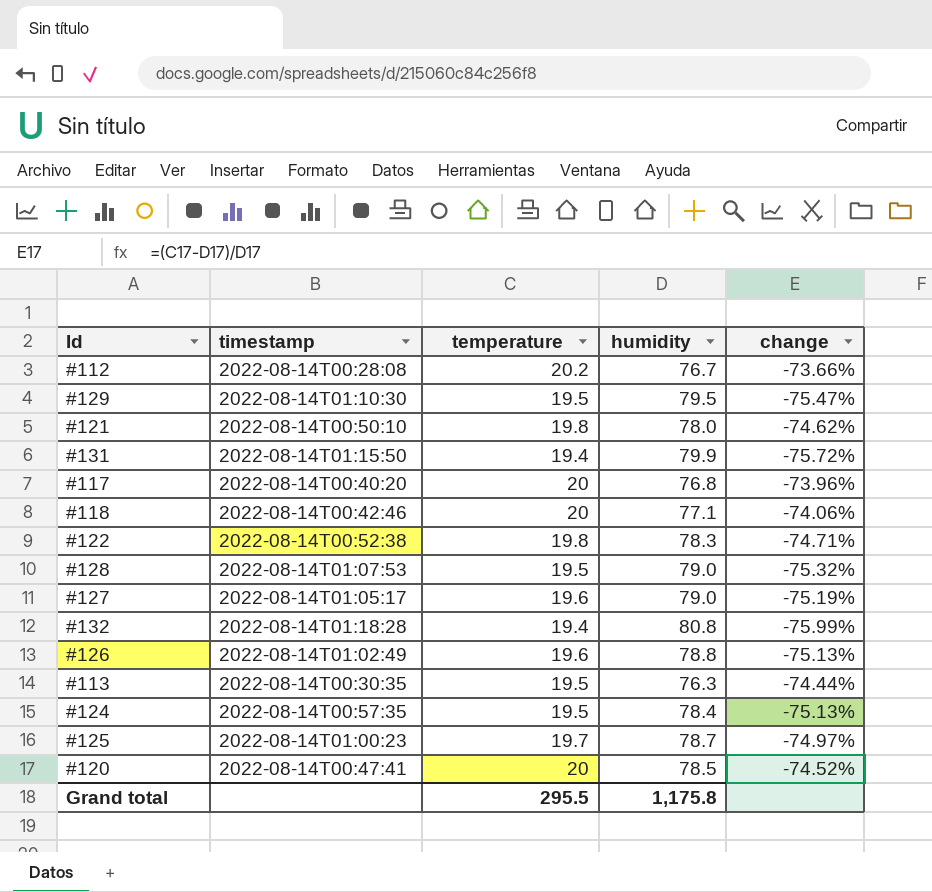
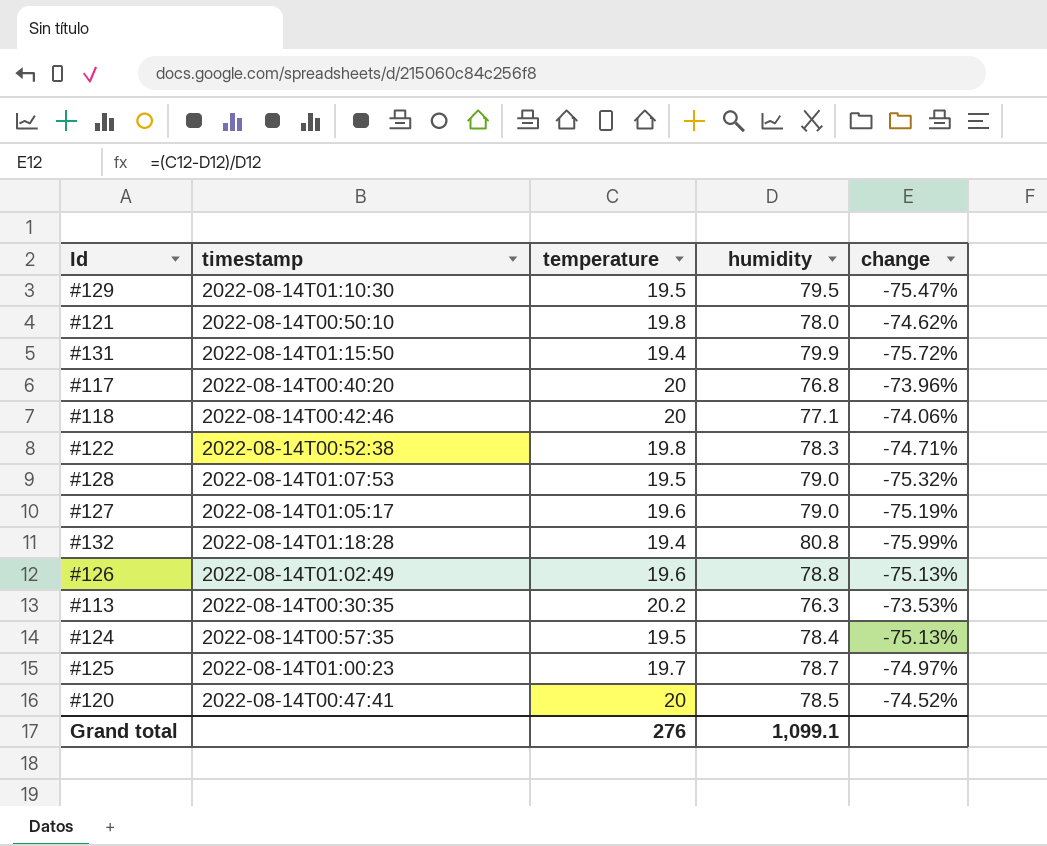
row #112: 2022-08-14T00:28:08 | 20.2 | 76.7 | -73.66% -> none
#113 | temperature: 19.5 -> 20.2
#113 | change: -74.44% -> -73.53%
Grand total | temperature: 295.5 -> 276
Grand total | humidity: 1,175.8 -> 1,099.1

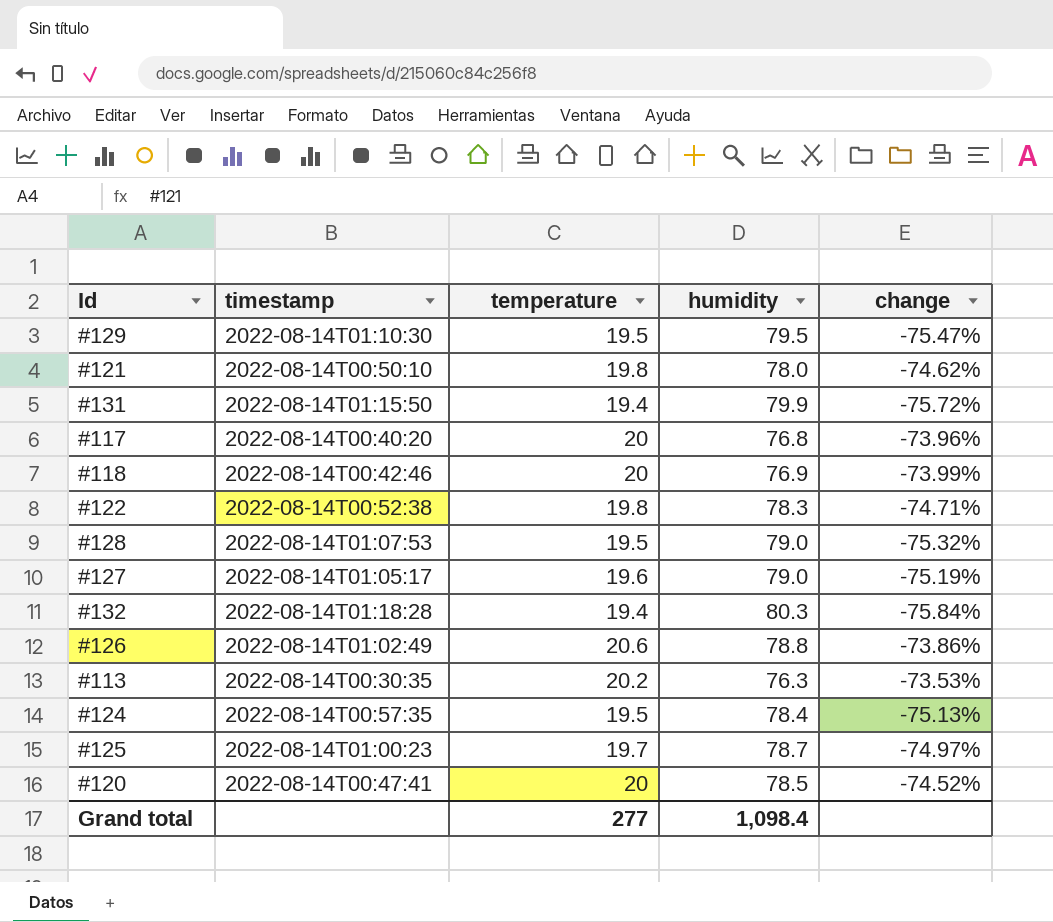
#118 | humidity: 77.1 -> 76.9
#118 | change: -74.06% -> -73.99%
#132 | humidity: 80.8 -> 80.3
#132 | change: -75.99% -> -75.84%
#126 | temperature: 19.6 -> 20.6
#126 | change: -75.13% -> -73.86%
Grand total | temperature: 276 -> 277
Grand total | humidity: 1,099.1 -> 1,098.4

